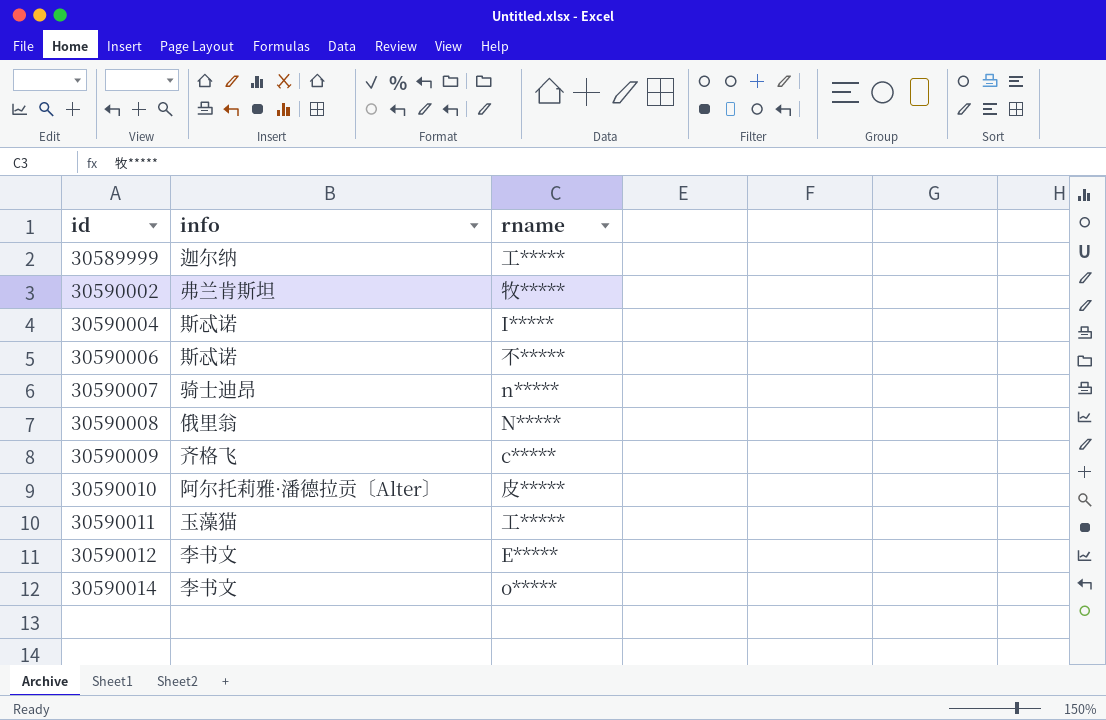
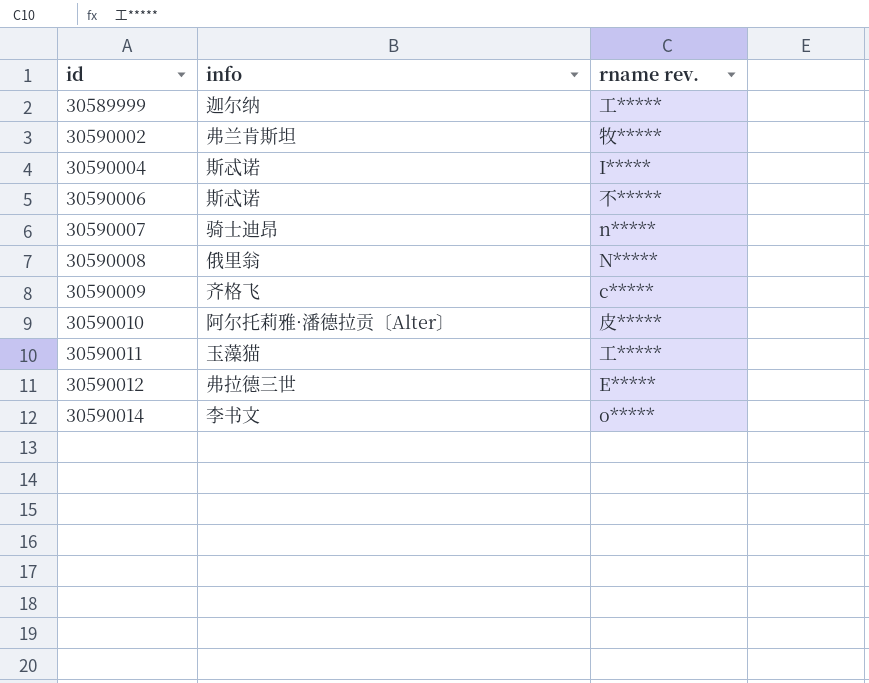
column name: rname -> rname rev.
30590012 | info: 李书文 -> 弗拉德三世

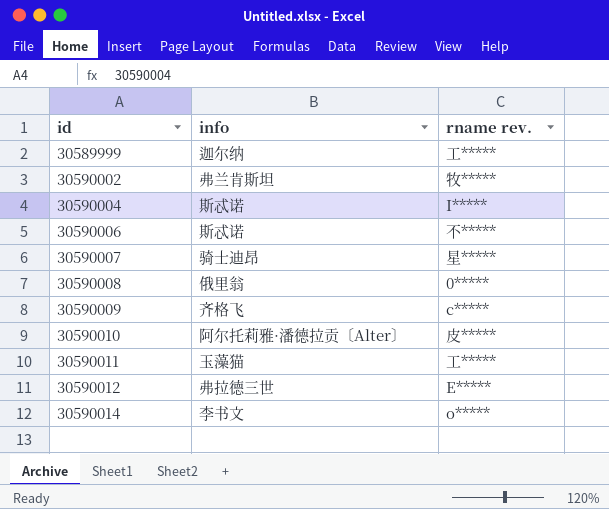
30590007 | rname rev.: n***** -> 星*****
30590008 | rname rev.: N***** -> 0*****

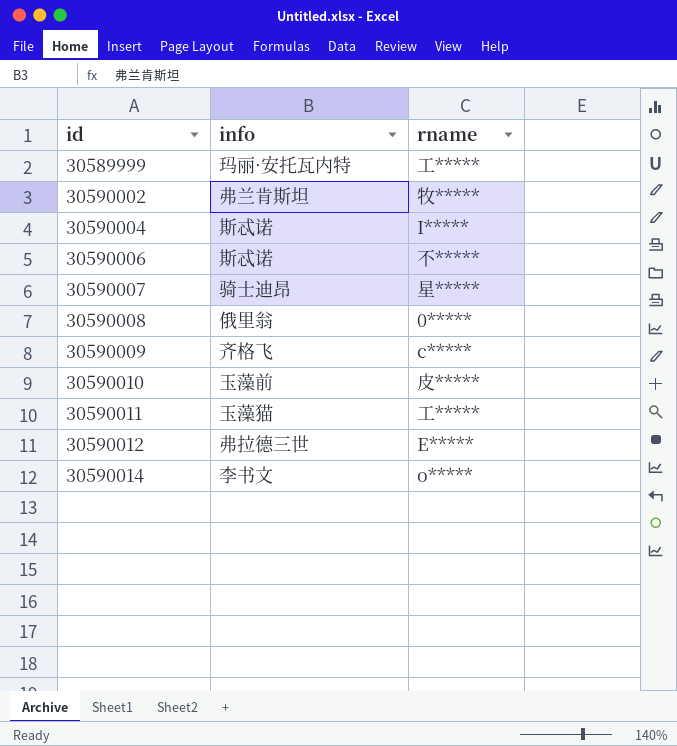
column name: rname rev. -> rname
30589999 | info: 迦尔纳 -> 玛丽·安托瓦内特
30590010 | info: 阿尔托莉雅·潘德拉贡〔Alter〕 -> 玉藻前

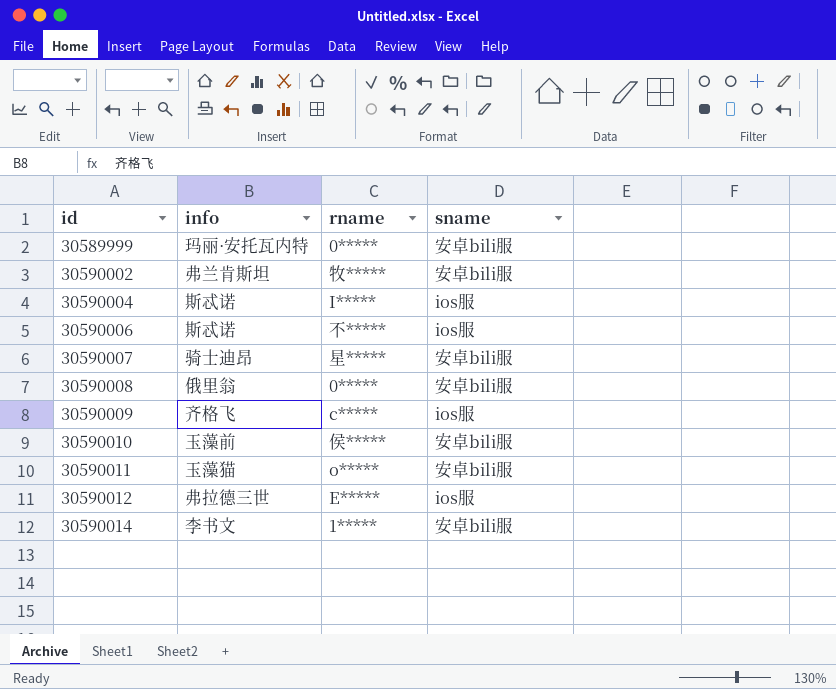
column sname | position: none -> 4
30589999 | rname: 工***** -> 0*****
30590010 | rname: 皮***** -> 侯*****
30590011 | rname: 工***** -> o*****
30590014 | rname: o***** -> 1*****

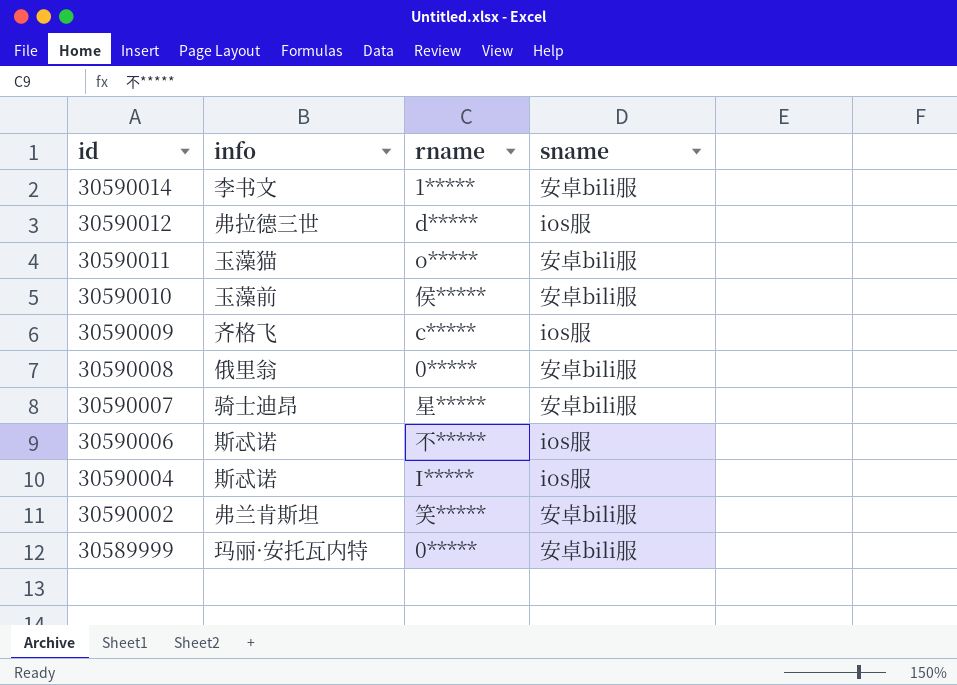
row order: id ascending -> id descending
30590012 | rname: E***** -> d*****
30590002 | rname: 牧***** -> 笑*****

